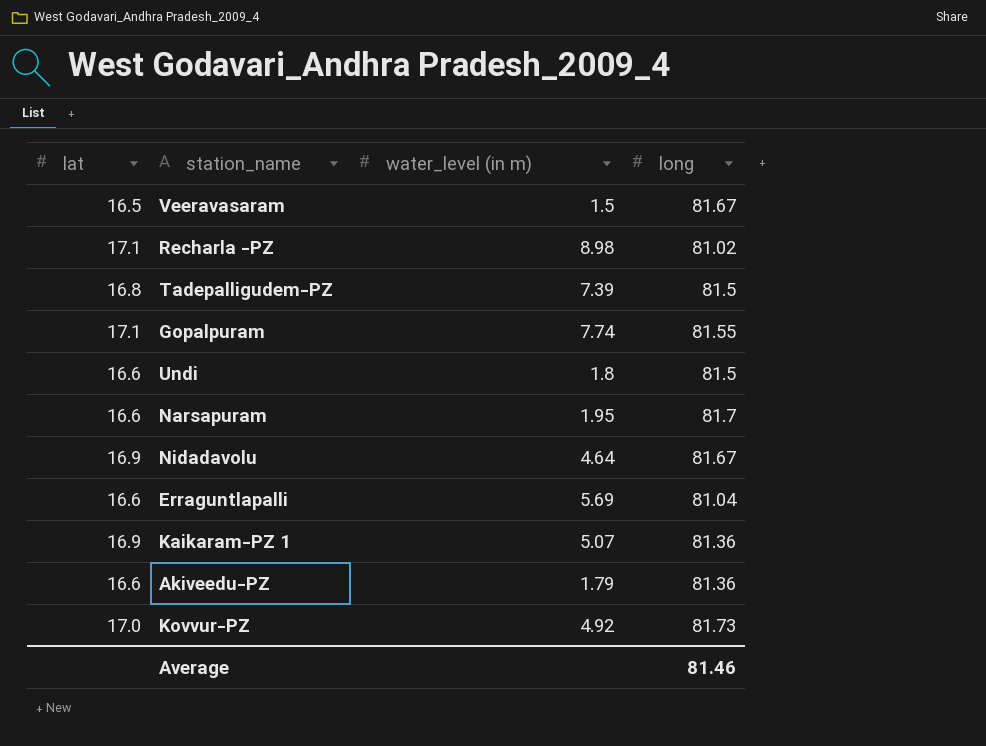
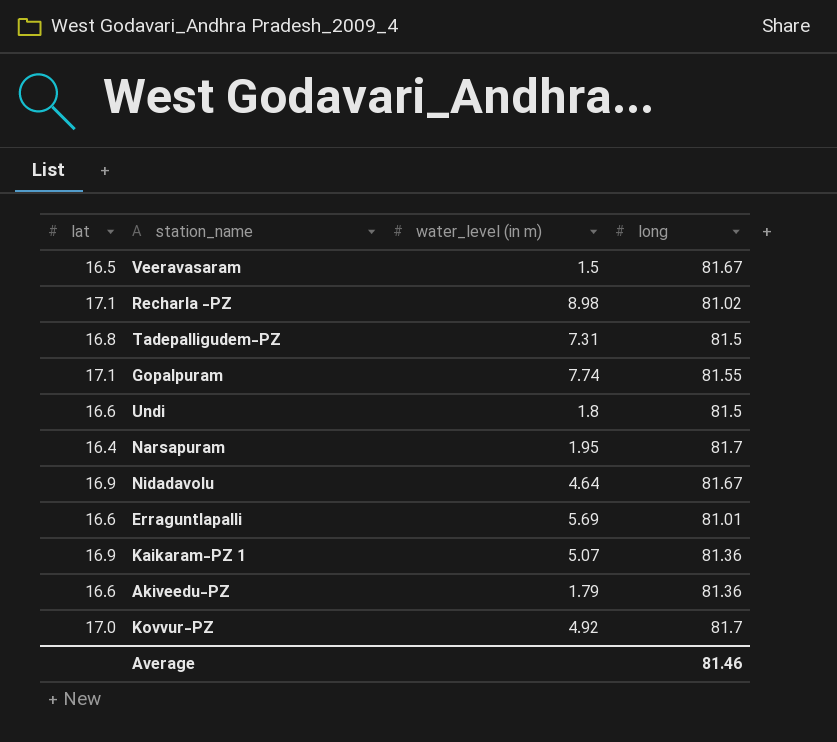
Tadepalligudem-PZ | water_level (in m): 7.39 -> 7.31
Narsapuram | lat: 16.6 -> 16.4
Erraguntlapalli | long: 81.04 -> 81.01
Kovvur-PZ | long: 81.73 -> 81.7

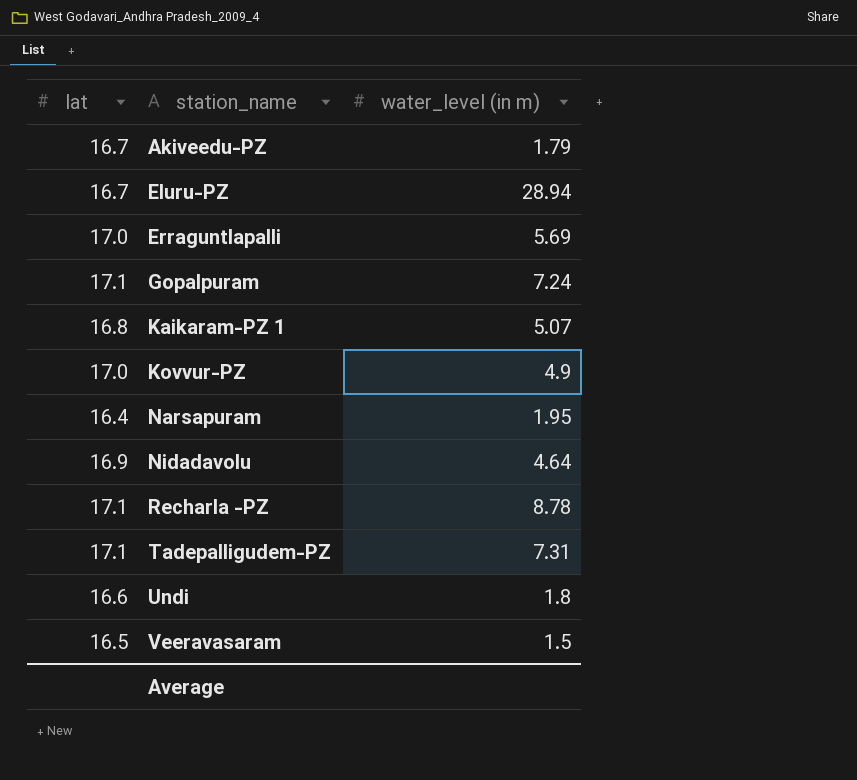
row order: none -> station_name ascending
column long | position: 4 -> none
Akiveedu-PZ | lat: 16.6 -> 16.7
row Eluru-PZ: none -> 16.7 | 28.94
Erraguntlapalli | lat: 16.6 -> 17.0
Gopalpuram | water_level (in m): 7.74 -> 7.24
Kaikaram-PZ 1 | lat: 16.9 -> 16.8
Kovvur-PZ | water_level (in m): 4.92 -> 4.9
Recharla -PZ | water_level (in m): 8.98 -> 8.78
Tadepalligudem-PZ | lat: 16.8 -> 17.1

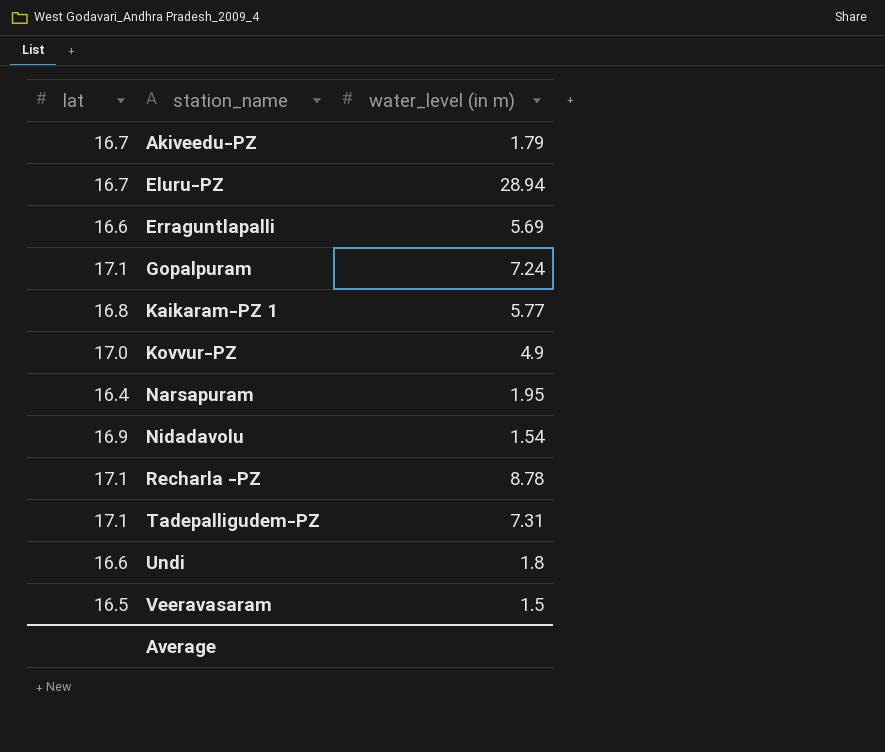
Erraguntlapalli | lat: 17.0 -> 16.6
Kaikaram-PZ 1 | water_level (in m): 5.07 -> 5.77
Nidadavolu | water_level (in m): 4.64 -> 1.54

